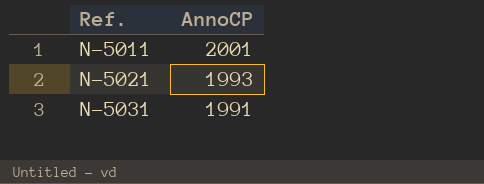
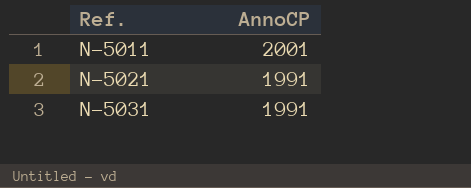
N-5021 | AnnoCP: 1993 -> 1991

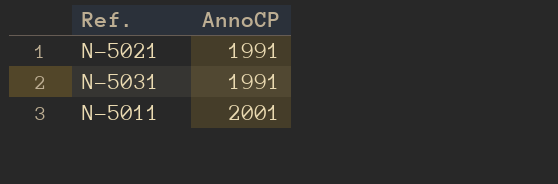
row order: Ref. ascending -> AnnoCP ascending

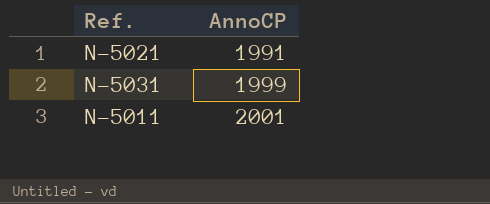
N-5031 | AnnoCP: 1991 -> 1999

